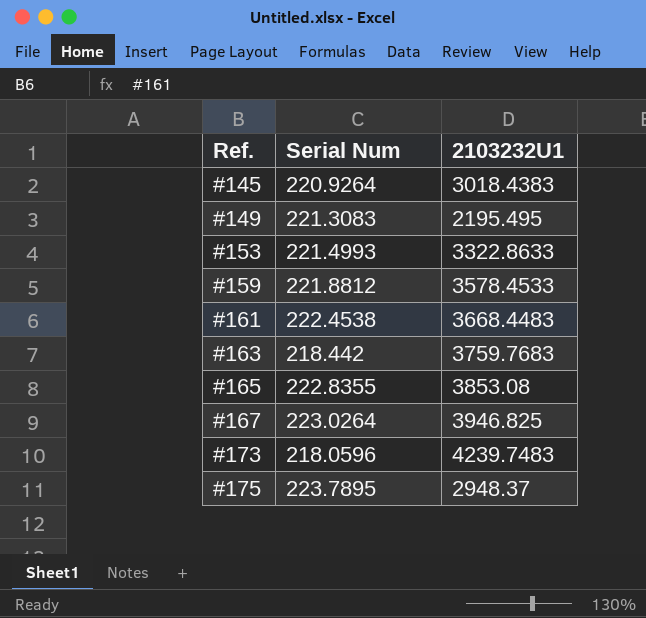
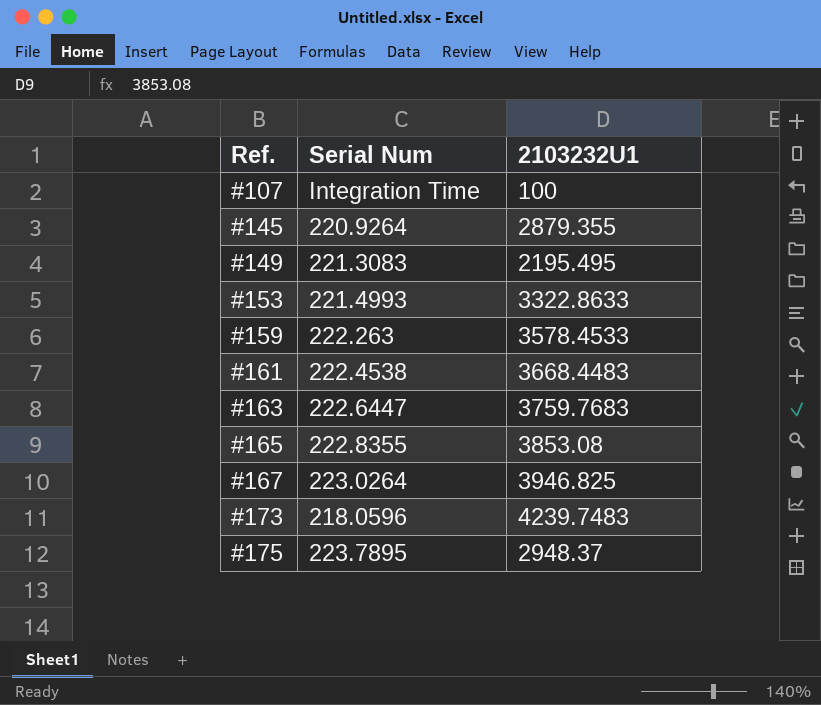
row #107: none -> Integration Time | 100
#145 | 2103232U1: 3018.4383 -> 2879.355
#159 | Serial Num: 221.8812 -> 222.263
#163 | Serial Num: 218.442 -> 222.6447

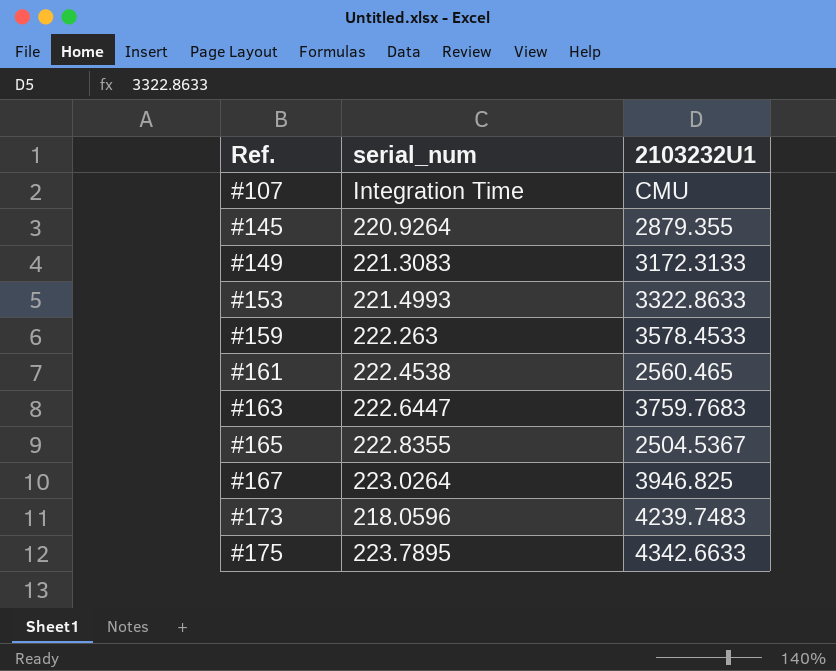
column name: Serial Num -> serial_num
#107 | 2103232U1: 100 -> CMU
#149 | 2103232U1: 2195.495 -> 3172.3133
#161 | 2103232U1: 3668.4483 -> 2560.465
#165 | 2103232U1: 3853.08 -> 2504.5367
#175 | 2103232U1: 2948.37 -> 4342.6633

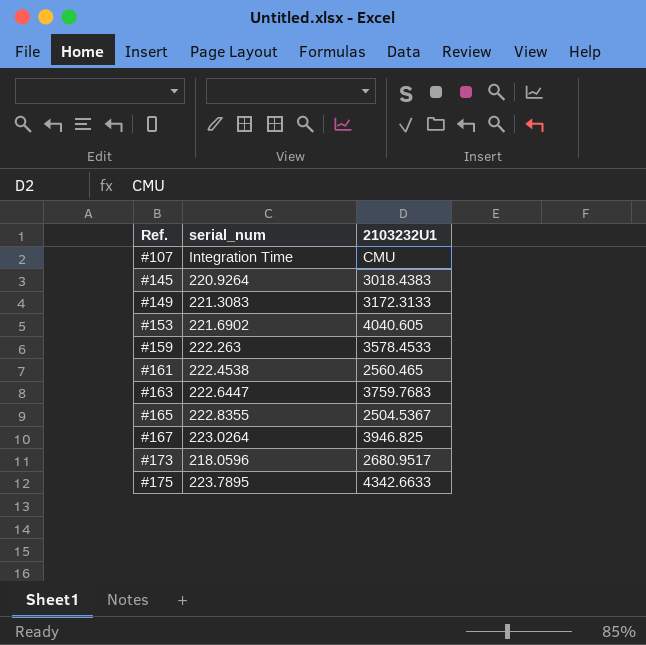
#145 | 2103232U1: 2879.355 -> 3018.4383
#153 | serial_num: 221.4993 -> 221.6902
#153 | 2103232U1: 3322.8633 -> 4040.605
#173 | 2103232U1: 4239.7483 -> 2680.9517

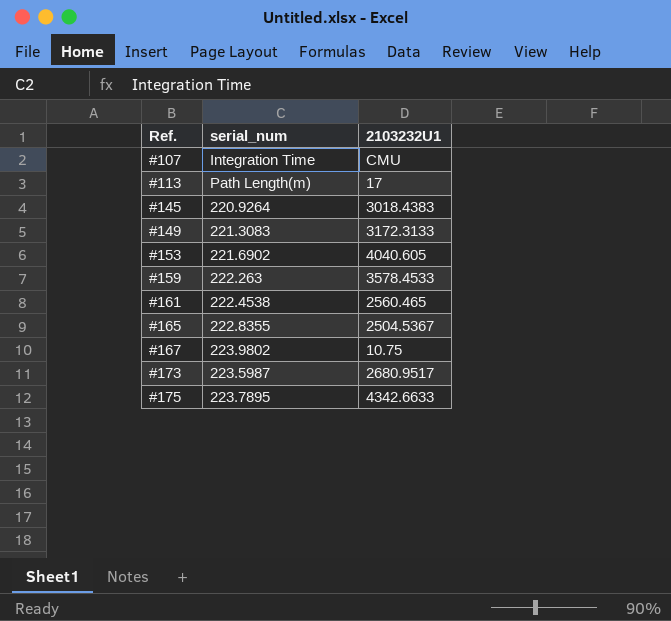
row #163: 222.6447 | 3759.7683 -> none
row #113: none -> Path Length(m) | 17
#167 | serial_num: 223.0264 -> 223.9802
#167 | 2103232U1: 3946.825 -> 10.75
#173 | serial_num: 218.0596 -> 223.5987

